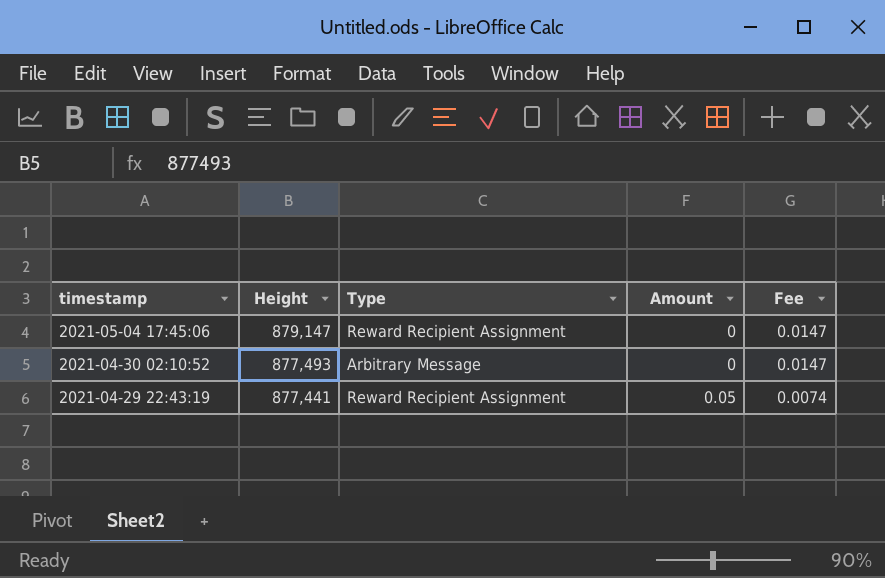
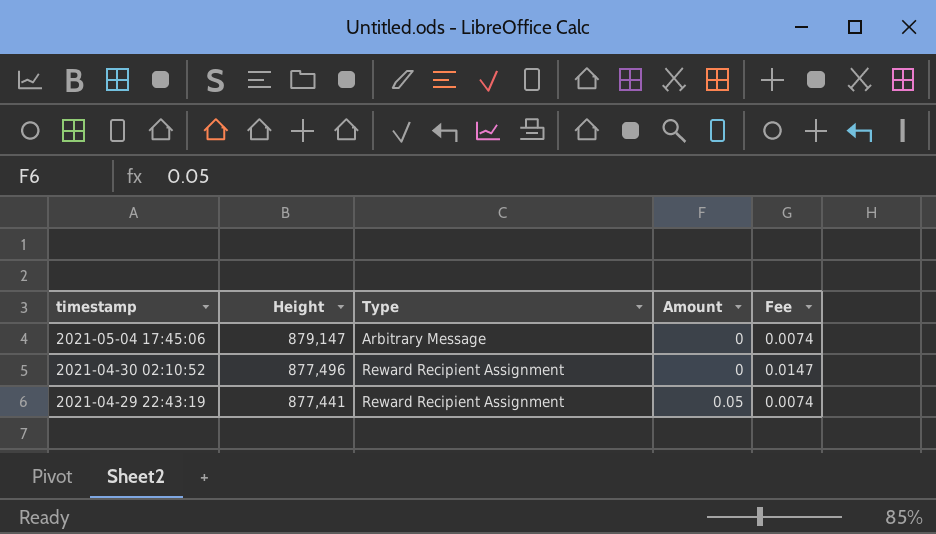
2021-05-04 17:45:06 | Type: Reward Recipient Assignment -> Arbitrary Message
2021-05-04 17:45:06 | Fee: 0.0147 -> 0.0074
2021-04-30 02:10:52 | Height: 877,493 -> 877,496
2021-04-30 02:10:52 | Type: Arbitrary Message -> Reward Recipient Assignment

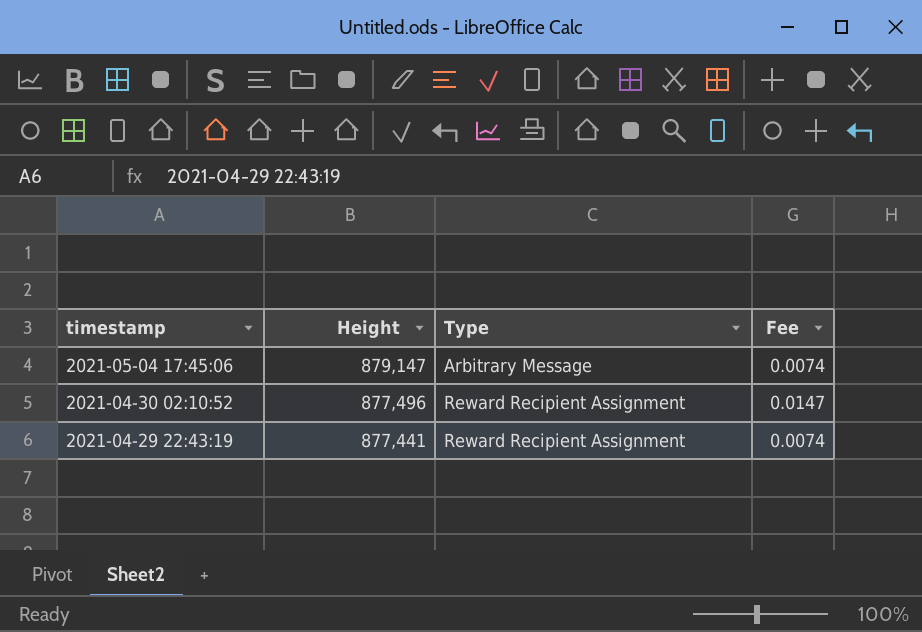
column Amount | position: 4 -> none

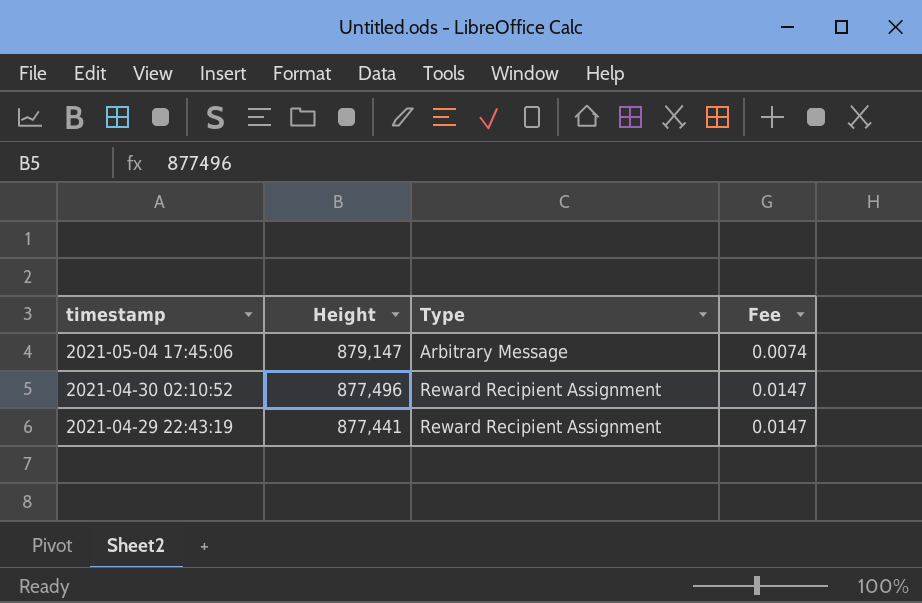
2021-04-29 22:43:19 | Fee: 0.0074 -> 0.0147

